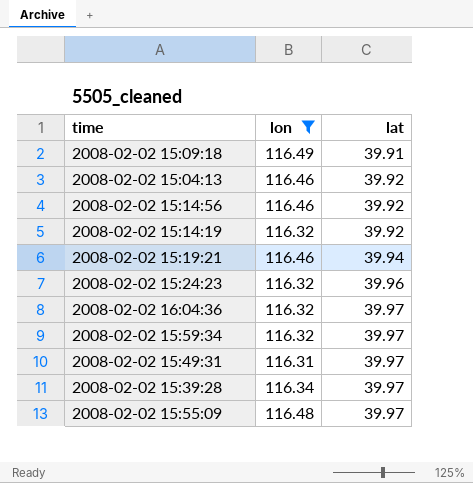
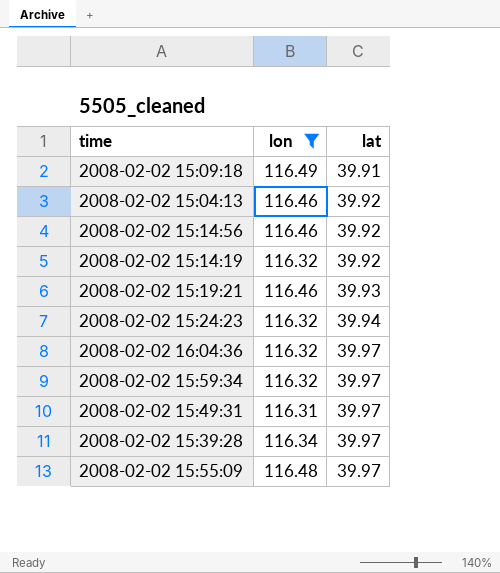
2008-02-02 15:19:21 | lat: 39.94 -> 39.93
2008-02-02 15:24:23 | lat: 39.96 -> 39.94

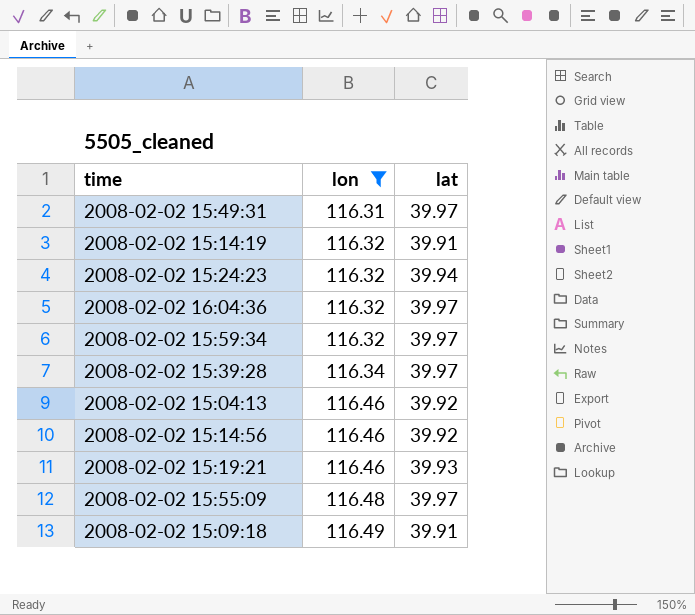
row order: lat ascending -> lon ascending
2008-02-02 15:14:19 | lat: 39.92 -> 39.91

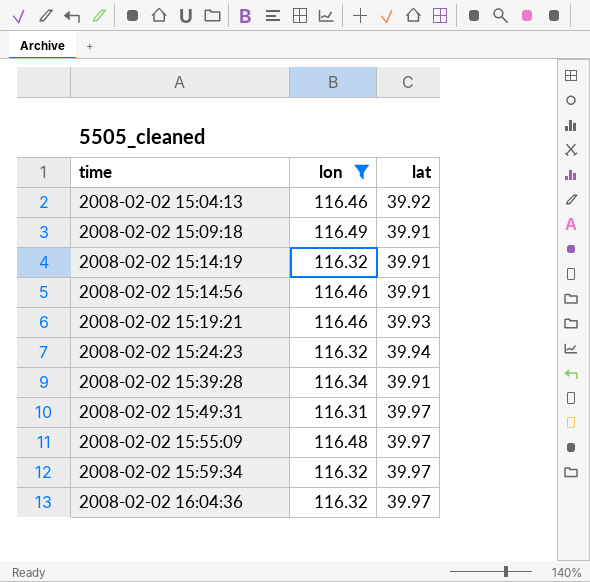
row order: lon ascending -> time ascending
2008-02-02 15:14:56 | lat: 39.92 -> 39.91
2008-02-02 15:39:28 | lat: 39.97 -> 39.91

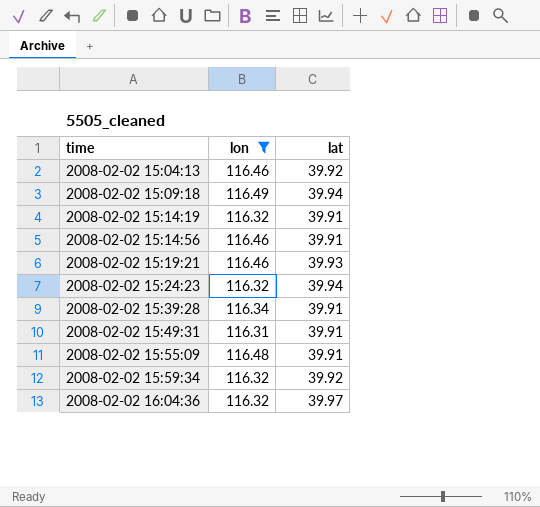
2008-02-02 15:09:18 | lat: 39.91 -> 39.94
2008-02-02 15:49:31 | lat: 39.97 -> 39.91
2008-02-02 15:55:09 | lat: 39.97 -> 39.91
2008-02-02 15:59:34 | lat: 39.97 -> 39.92

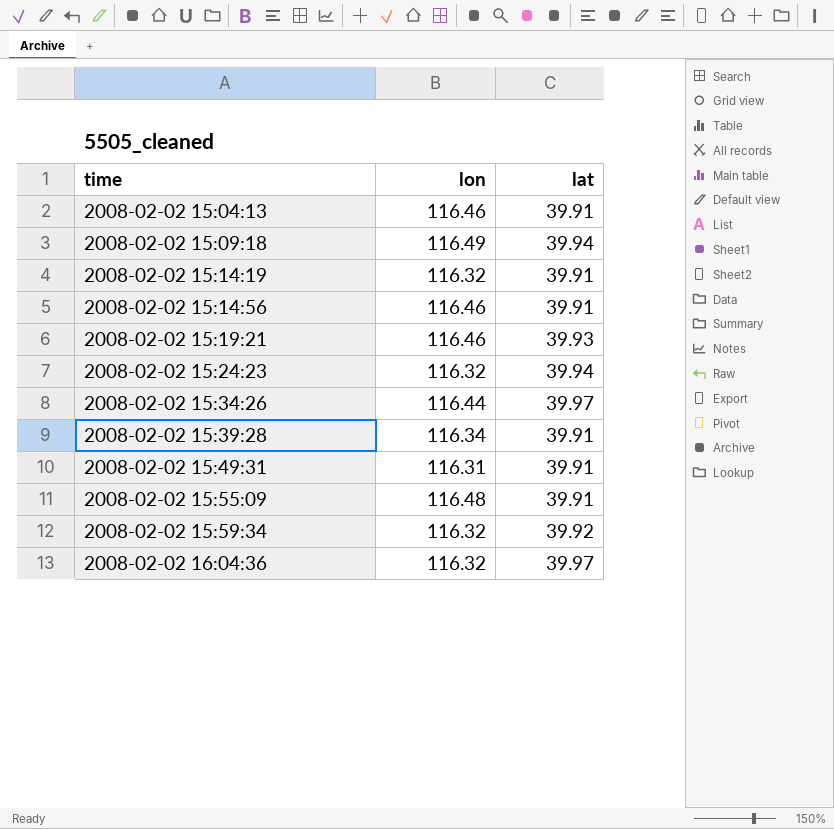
filter: lon != 116.44 -> none
2008-02-02 15:04:13 | lat: 39.92 -> 39.91

